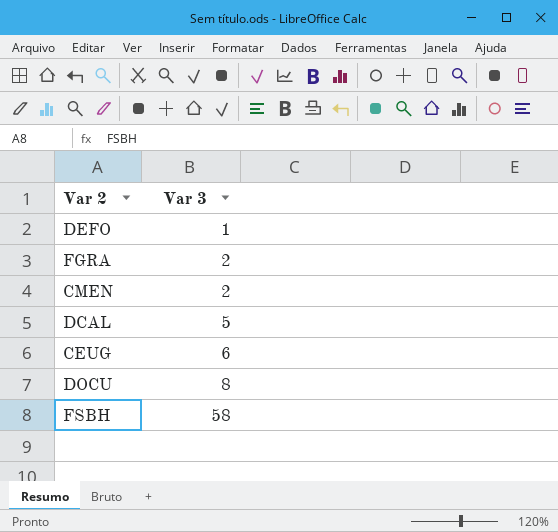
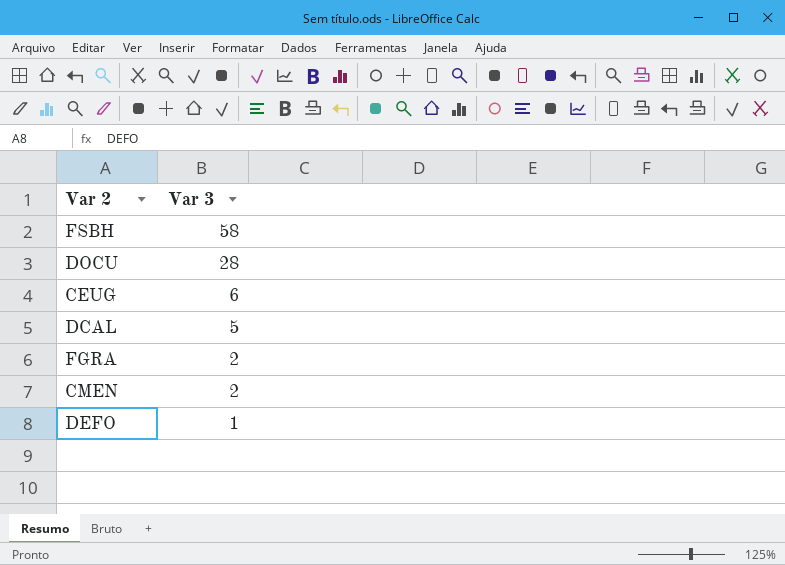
row order: Var 3 ascending -> Var 3 descending
DOCU | Var 3: 8 -> 28

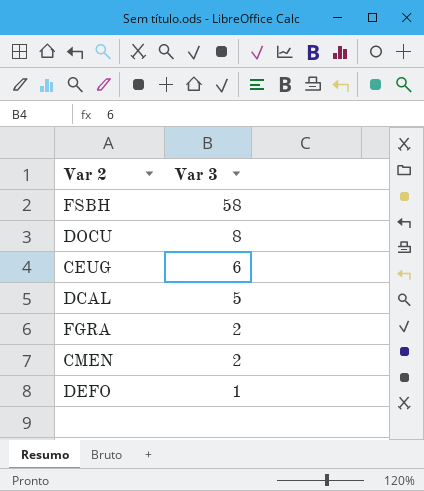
DOCU | Var 3: 28 -> 8

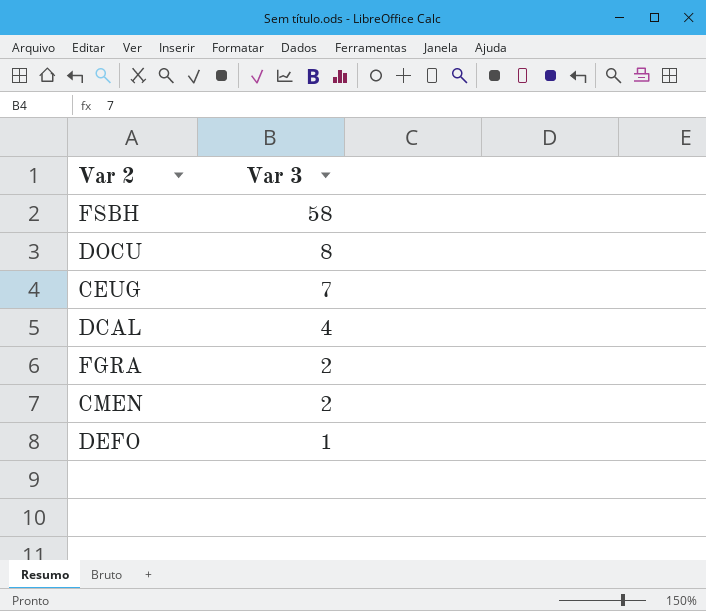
CEUG | Var 3: 6 -> 7
DCAL | Var 3: 5 -> 4

